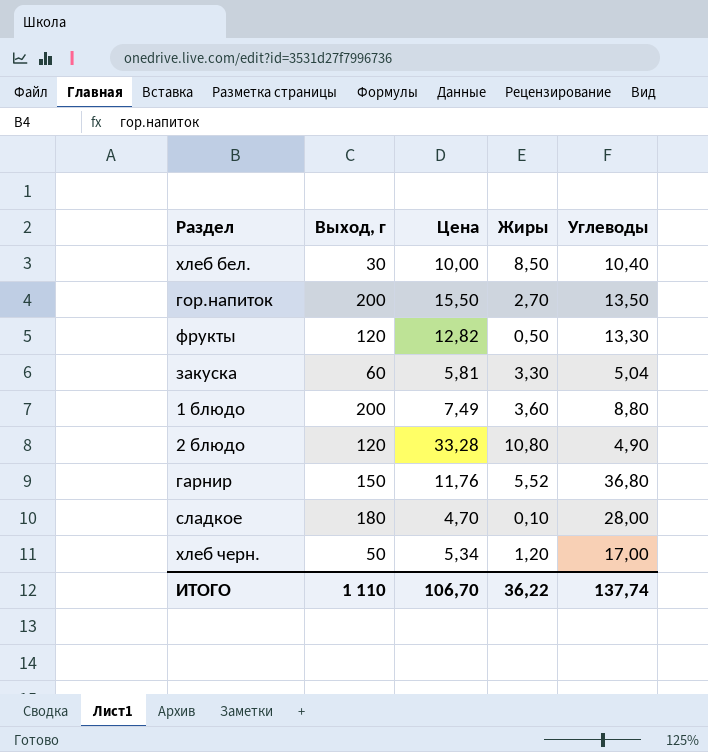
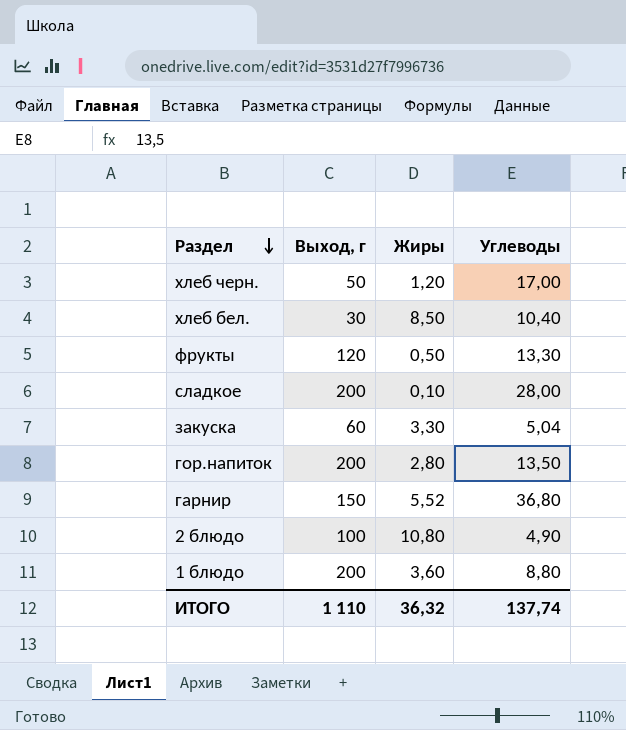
row order: none -> Раздел descending
column Цена | position: 3 -> none
сладкое | Выход, г: 180 -> 200
гор.напиток | Жиры: 2,70 -> 2,80
2 блюдо | Выход, г: 120 -> 100
ИТОГО | Жиры: 36,22 -> 36,32

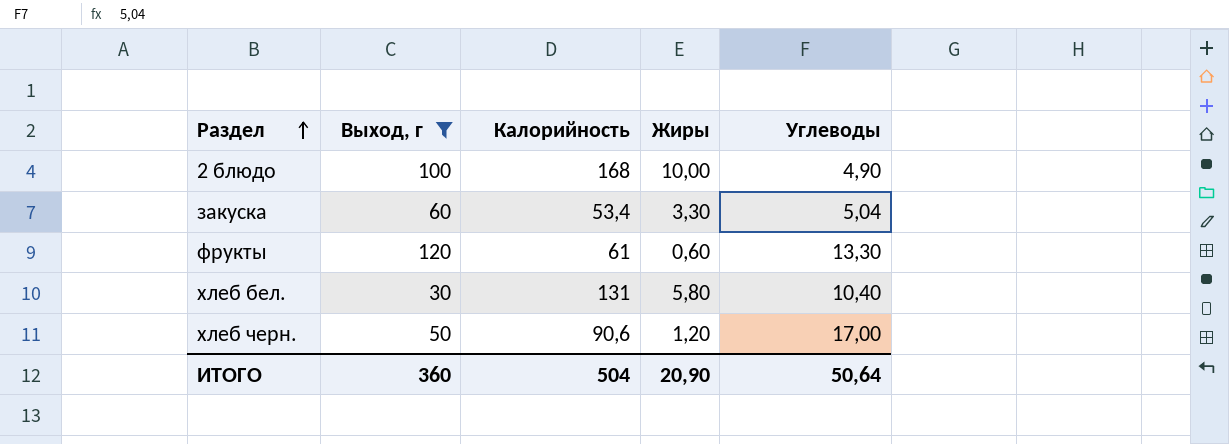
filter: none -> Выход, г <= 120
row order: Раздел descending -> Раздел ascending
column Калорийность | position: none -> 3
2 блюдо | Жиры: 10,80 -> 10,00
фрукты | Жиры: 0,50 -> 0,60
хлеб бел. | Жиры: 8,50 -> 5,80
ИТОГО | Выход, г: 1 110 -> 360
ИТОГО | Жиры: 36,32 -> 20,90
ИТОГО | Углеводы: 137,74 -> 50,64

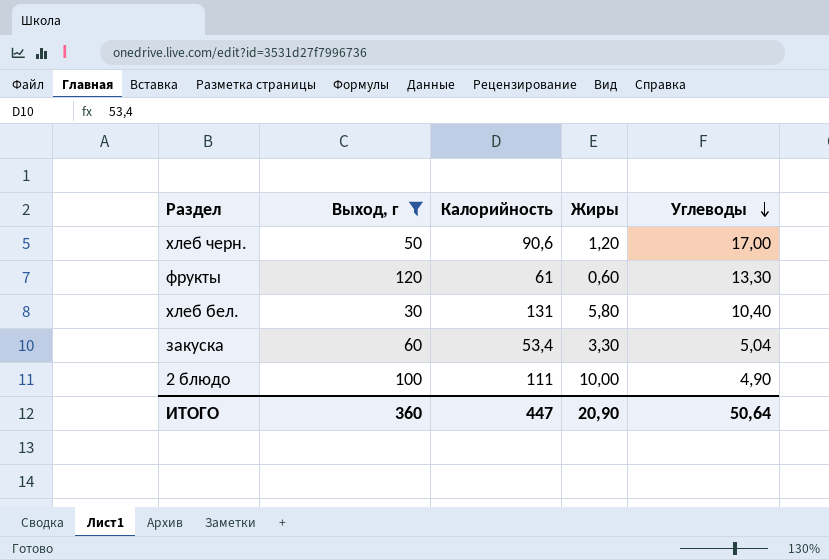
row order: Раздел ascending -> Углеводы descending
2 блюдо | Калорийность: 168 -> 111
ИТОГО | Калорийность: 504 -> 447

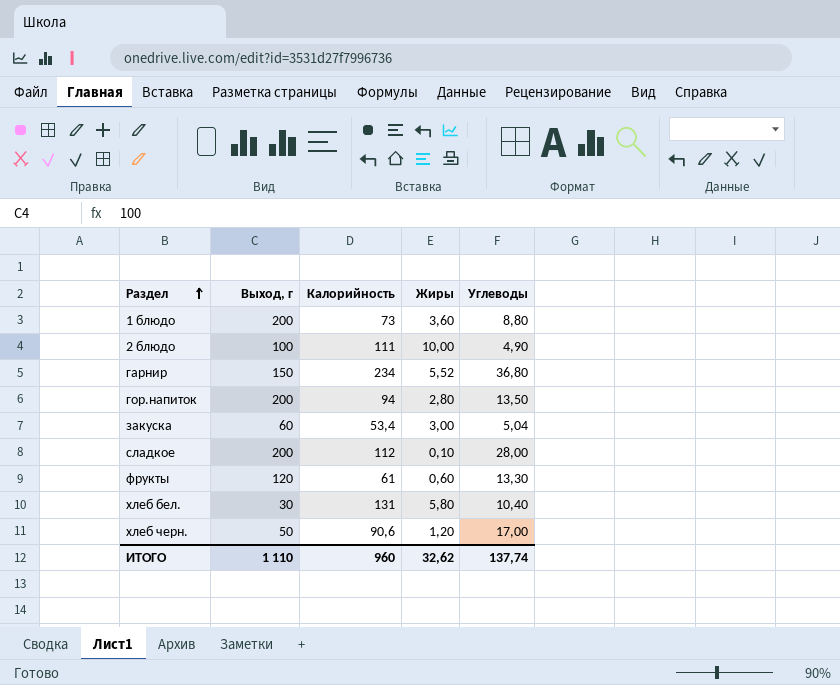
filter: Выход, г <= 120 -> none
row order: Углеводы descending -> Раздел ascending
закуска | Жиры: 3,30 -> 3,00
ИТОГО | Выход, г: 360 -> 1 110
ИТОГО | Калорийность: 447 -> 960
ИТОГО | Жиры: 20,90 -> 32,62
ИТОГО | Углеводы: 50,64 -> 137,74

